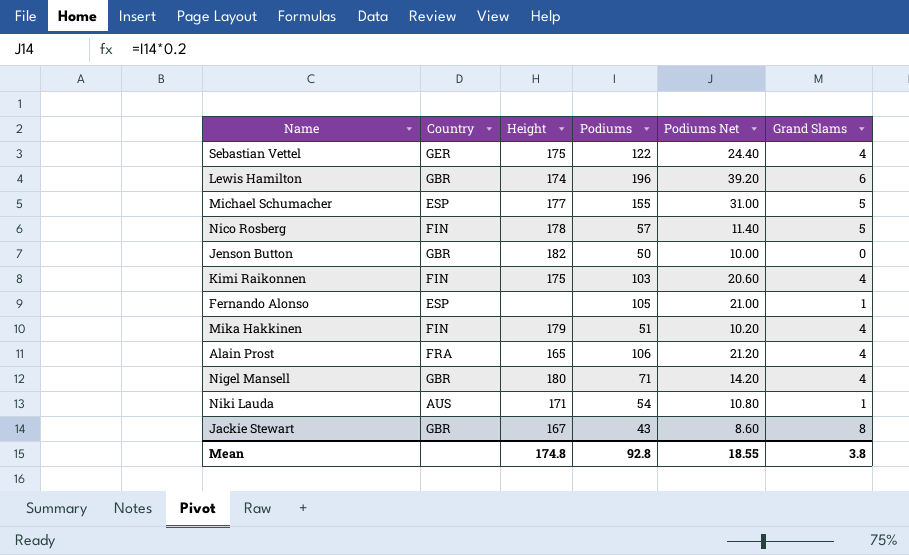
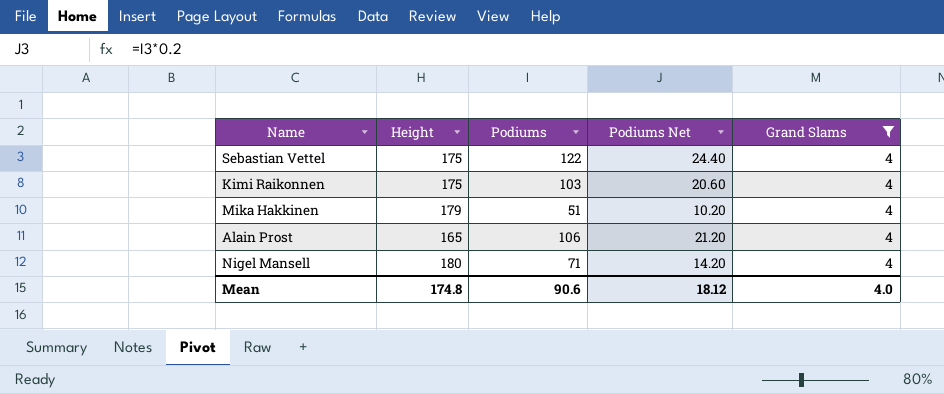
filter: none -> Grand Slams = 4
column Country | position: 2 -> none
Mean | Podiums: 92.8 -> 90.6
Mean | Podiums Net: 18.55 -> 18.12
Mean | Grand Slams: 3.8 -> 4.0

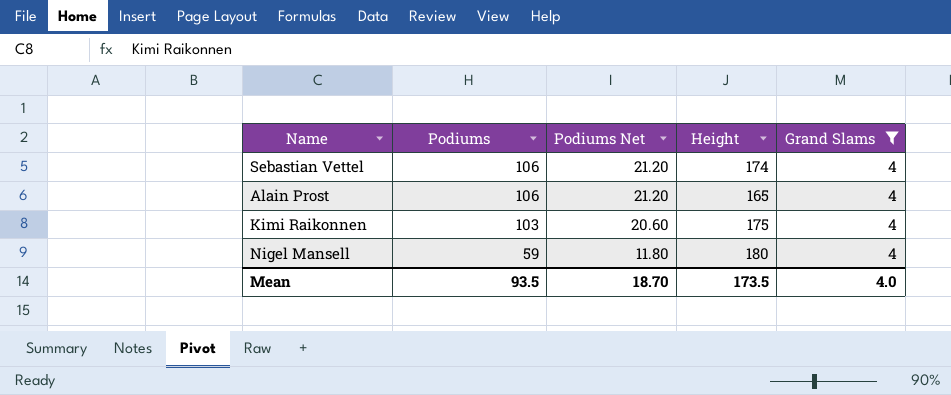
row order: none -> Podiums descending
column Height | position: 2 -> 4
row Mika Hakkinen: 179 | 51 | 10.20 | 4 -> none
Sebastian Vettel | Podiums: 122 -> 106
Sebastian Vettel | Podiums Net: 24.40 -> 21.20
Sebastian Vettel | Height: 175 -> 174
Nigel Mansell | Podiums: 71 -> 59
Nigel Mansell | Podiums Net: 14.20 -> 11.80
Mean | Podiums: 90.6 -> 93.5
Mean | Podiums Net: 18.12 -> 18.70
Mean | Height: 174.8 -> 173.5

